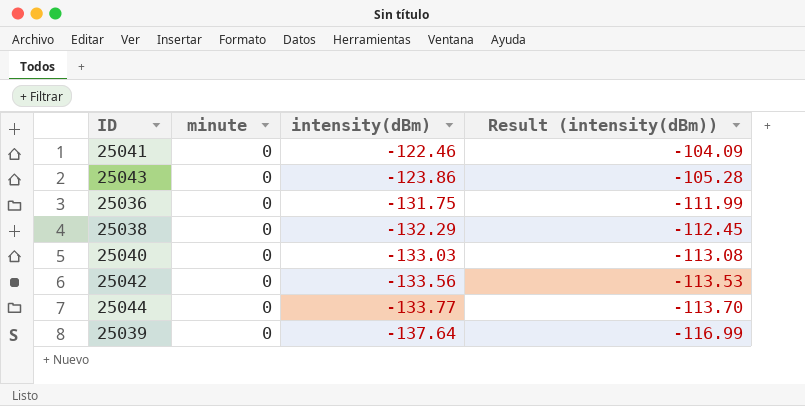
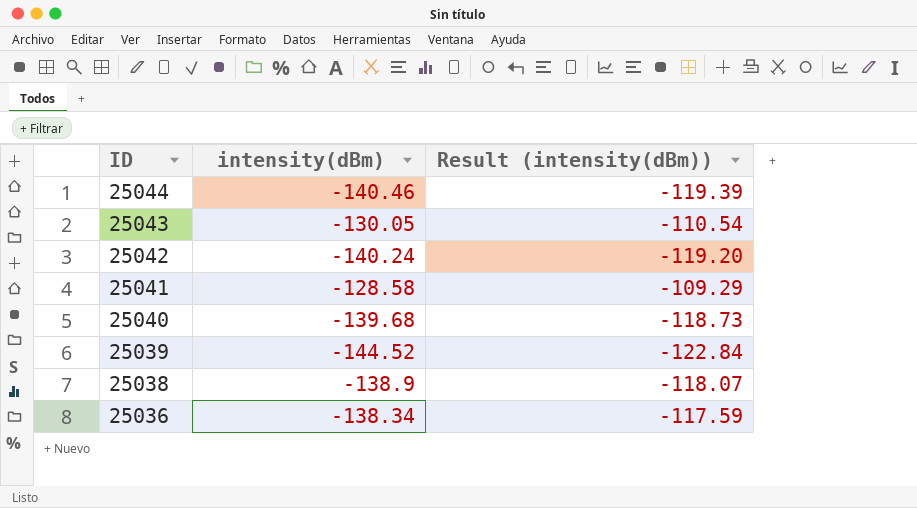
row order: intensity(dBm) descending -> ID descending
column minute | position: 2 -> none
25044 | intensity(dBm): -133.77 -> -140.46
25044 | Result (intensity(dBm)): -113.70 -> -119.39
25043 | intensity(dBm): -123.86 -> -130.05
25043 | Result (intensity(dBm)): -105.28 -> -110.54
25042 | intensity(dBm): -133.56 -> -140.24
25042 | Result (intensity(dBm)): -113.53 -> -119.20
25041 | intensity(dBm): -122.46 -> -128.58
25041 | Result (intensity(dBm)): -104.09 -> -109.29
25040 | intensity(dBm): -133.03 -> -139.68
25040 | Result (intensity(dBm)): -113.08 -> -118.73
25039 | intensity(dBm): -137.64 -> -144.52
25039 | Result (intensity(dBm)): -116.99 -> -122.84
25038 | intensity(dBm): -132.29 -> -138.9
25038 | Result (intensity(dBm)): -112.45 -> -118.07
25036 | intensity(dBm): -131.75 -> -138.34
25036 | Result (intensity(dBm)): -111.99 -> -117.59

